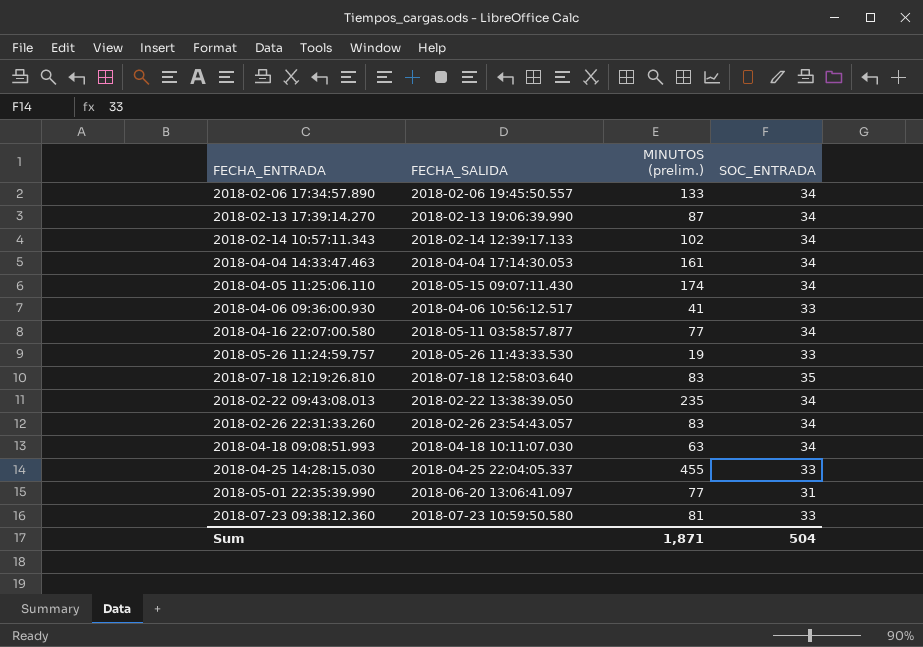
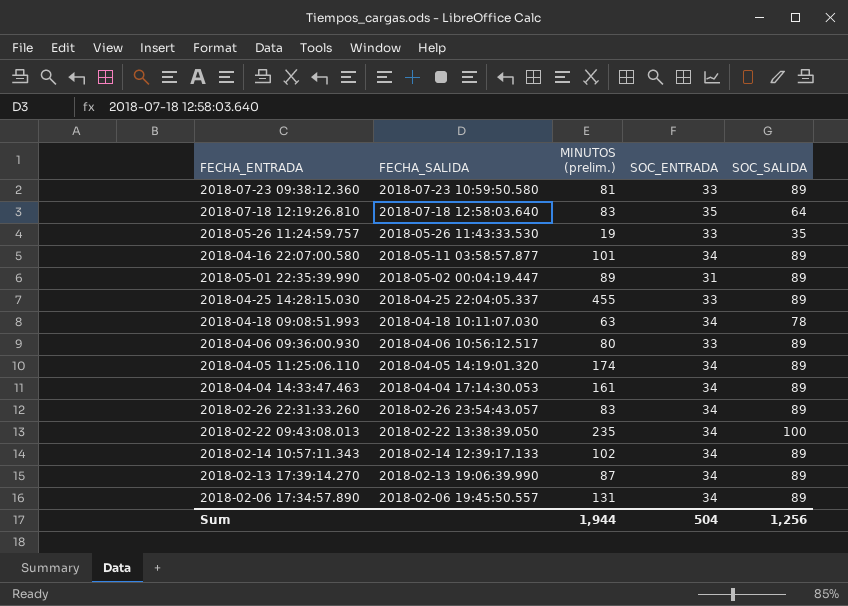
row order: none -> FECHA_SALIDA descending
column SOC_SALIDA | position: none -> 5
2018-04-16 22:07:00.580 | MINUTOS (prelim.): 77 -> 101
2018-05-01 22:35:39.990 | FECHA_SALIDA: 2018-06-20 13:06:41.097 -> 2018-05-02 00:04:19.447
2018-05-01 22:35:39.990 | MINUTOS (prelim.): 77 -> 89
2018-04-06 09:36:00.930 | MINUTOS (prelim.): 41 -> 80
2018-04-05 11:25:06.110 | FECHA_SALIDA: 2018-05-15 09:07:11.430 -> 2018-04-05 14:19:01.320
2018-02-06 17:34:57.890 | MINUTOS (prelim.): 133 -> 131
Sum | MINUTOS (prelim.): 1,871 -> 1,944

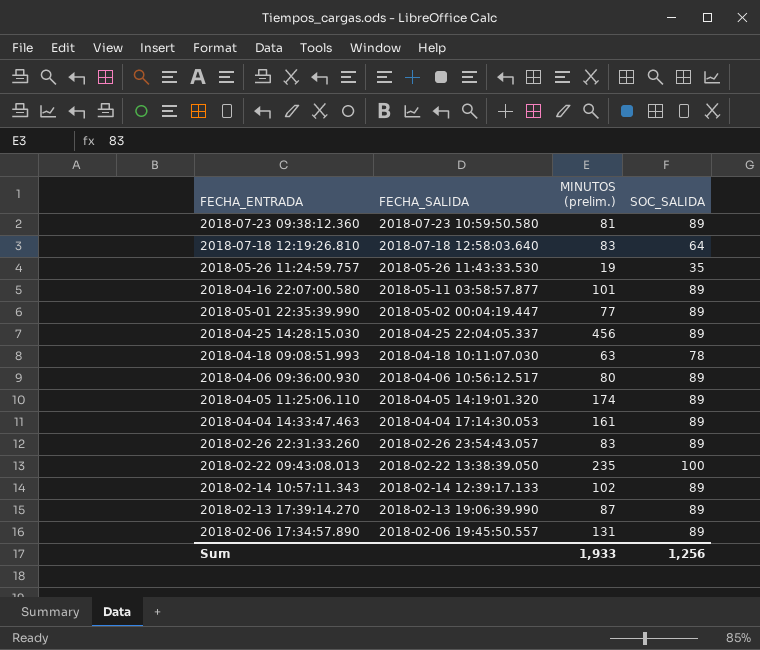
column SOC_ENTRADA | position: 4 -> none
2018-05-01 22:35:39.990 | MINUTOS (prelim.): 89 -> 77
2018-04-25 14:28:15.030 | MINUTOS (prelim.): 455 -> 456
Sum | MINUTOS (prelim.): 1,944 -> 1,933

